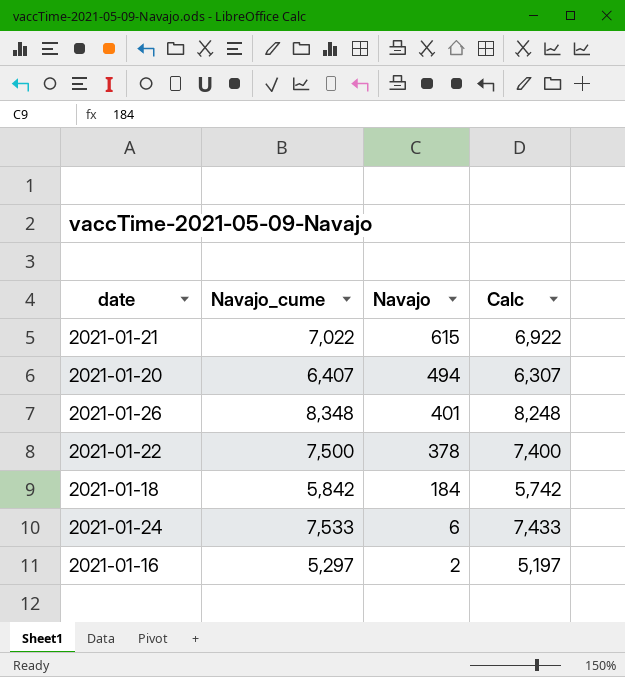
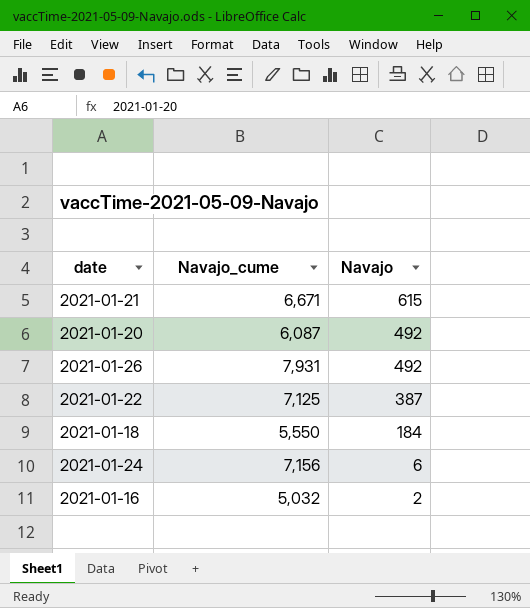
column Calc | formula: [Navajo_cume] - 100 -> none
2021-01-21 | Navajo_cume: 7,022 -> 6,671
2021-01-20 | Navajo_cume: 6,407 -> 6,087
2021-01-20 | Navajo: 494 -> 492
2021-01-26 | Navajo_cume: 8,348 -> 7,931
2021-01-26 | Navajo: 401 -> 492
2021-01-22 | Navajo_cume: 7,500 -> 7,125
2021-01-22 | Navajo: 378 -> 387
2021-01-18 | Navajo_cume: 5,842 -> 5,550
2021-01-24 | Navajo_cume: 7,533 -> 7,156
2021-01-16 | Navajo_cume: 5,297 -> 5,032

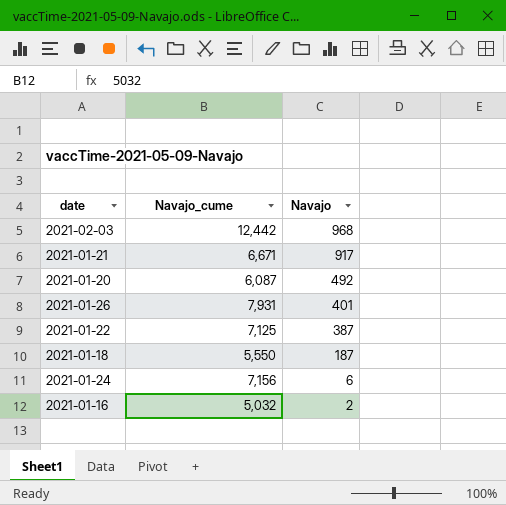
row 2021-02-03: none -> 12,442 | 968
2021-01-21 | Navajo: 615 -> 917
2021-01-26 | Navajo: 492 -> 401
2021-01-18 | Navajo: 184 -> 187

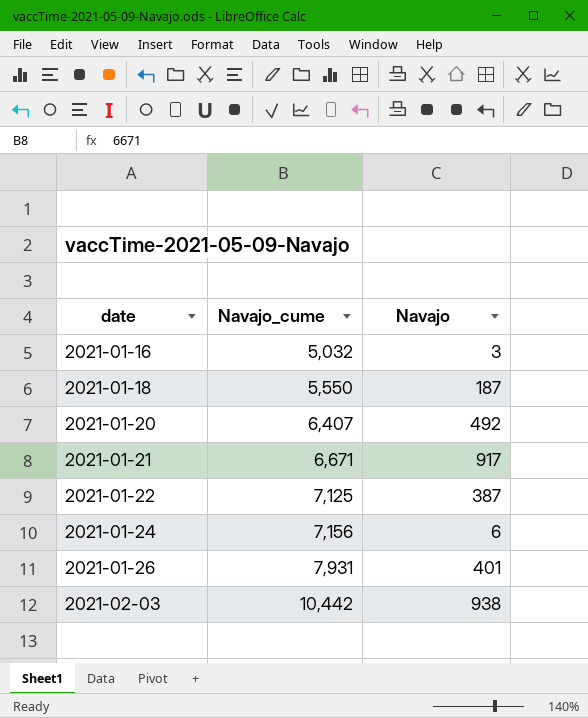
row order: Navajo descending -> date ascending
2021-01-16 | Navajo: 2 -> 3
2021-01-20 | Navajo_cume: 6,087 -> 6,407
2021-02-03 | Navajo_cume: 12,442 -> 10,442
2021-02-03 | Navajo: 968 -> 938

